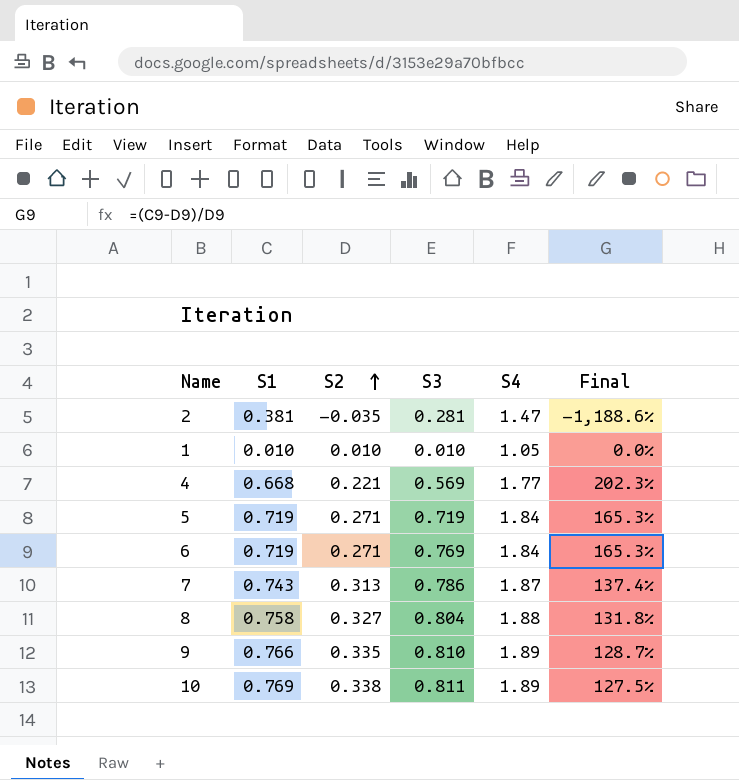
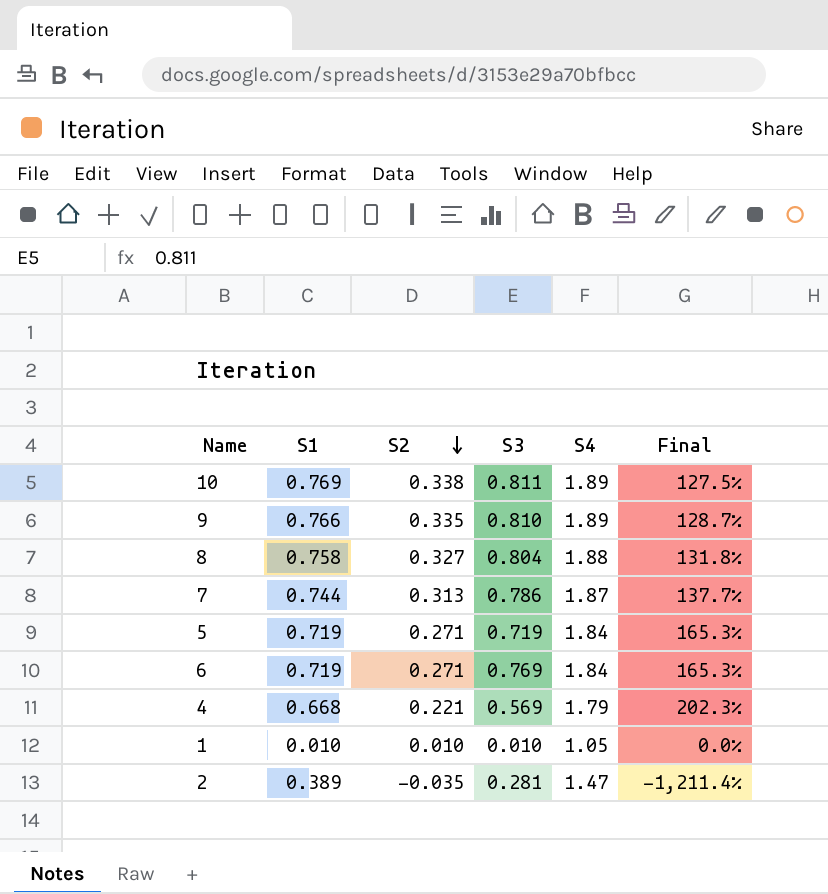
row order: S2 ascending -> S2 descending
7 | S1: 0.743 -> 0.744
7 | Final: 137.4% -> 137.7%
4 | S4: 1.77 -> 1.79
2 | S1: 0.381 -> 0.389
2 | Final: -1,188.6% -> -1,211.4%

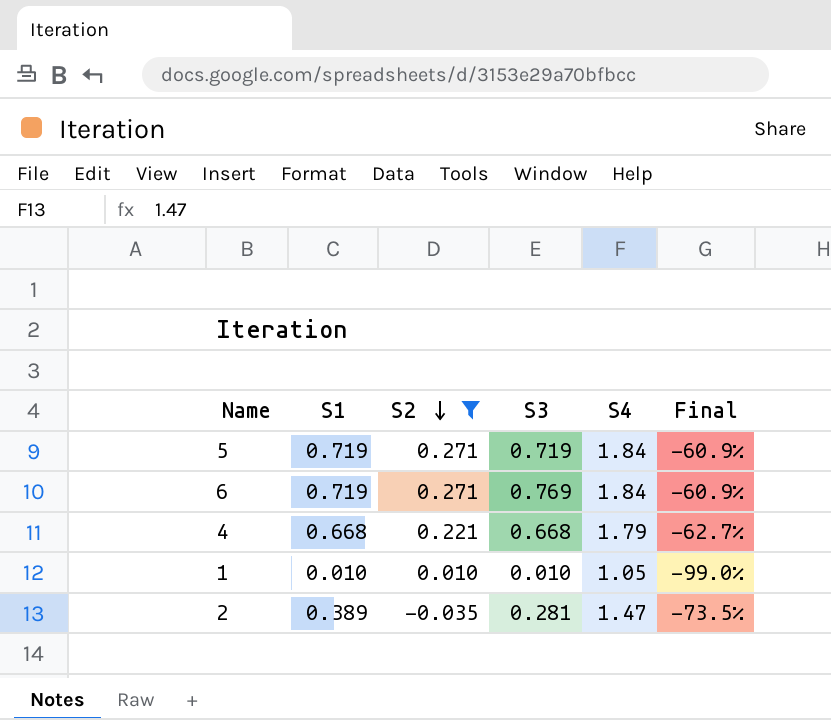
filter: none -> S2 <= 0.271
column Final | formula: ([S1] - [S2]) / [S2] -> ([S1] - [S4]) / [S4]
4 | S3: 0.569 -> 0.668

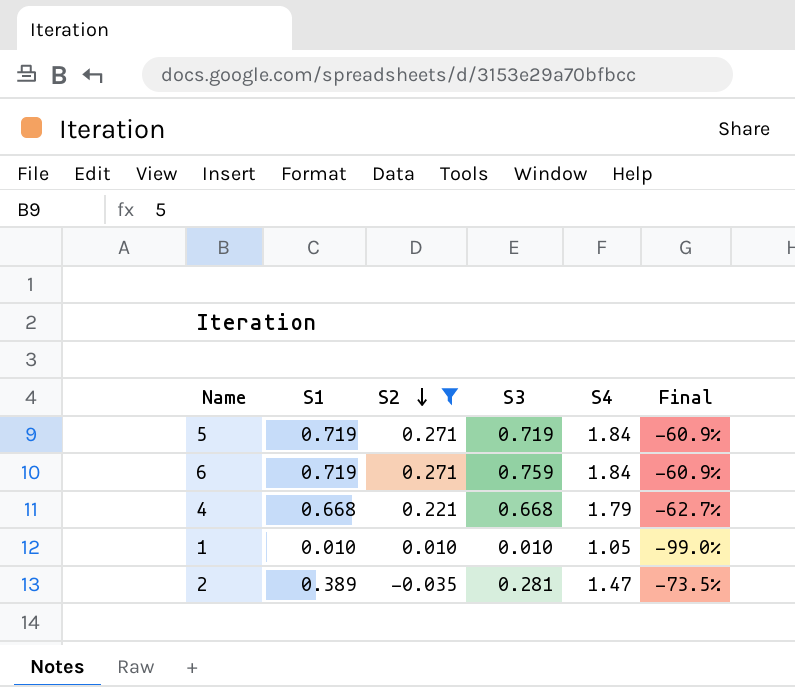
6 | S3: 0.769 -> 0.759

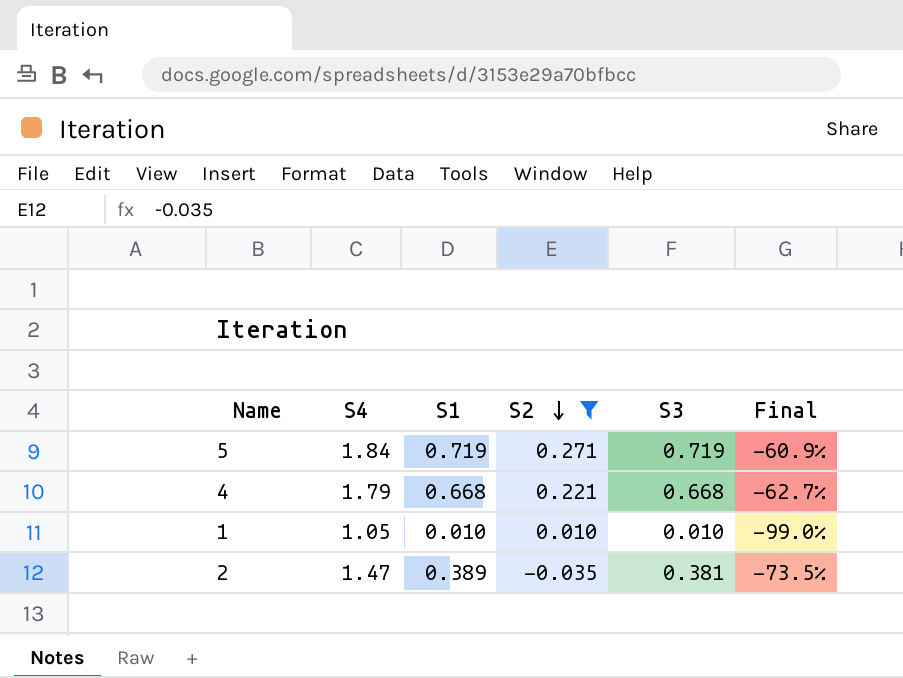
column S4 | position: 5 -> 2
row 6: 0.719 | 0.271 | 0.759 | 1.84 | -60.9% -> none
2 | S3: 0.281 -> 0.381

